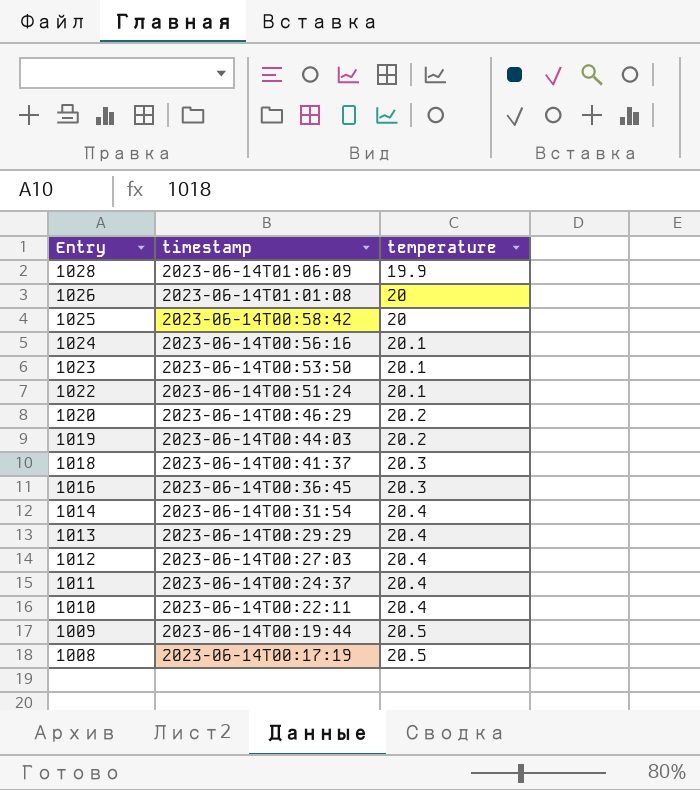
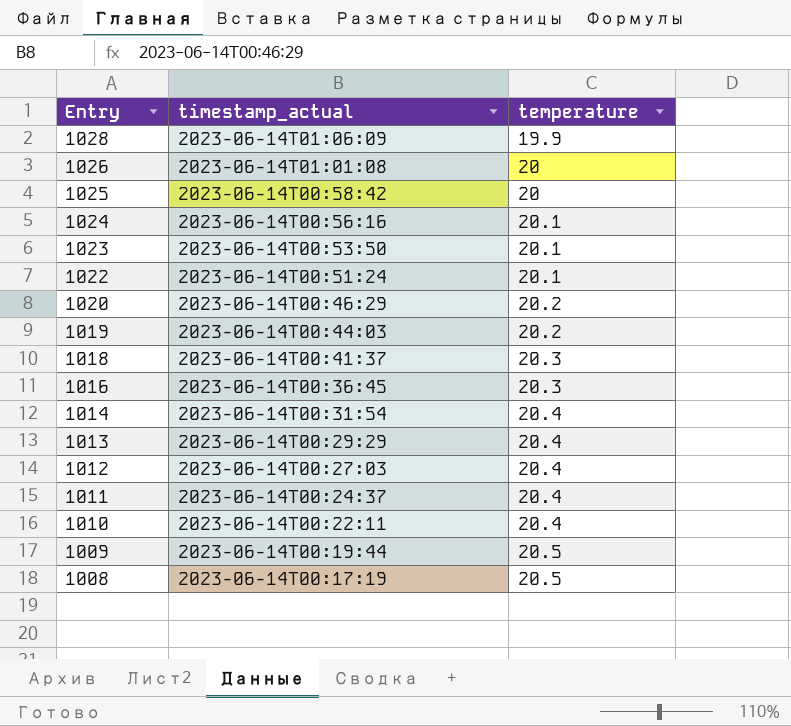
column name: timestamp -> timestamp_actual

